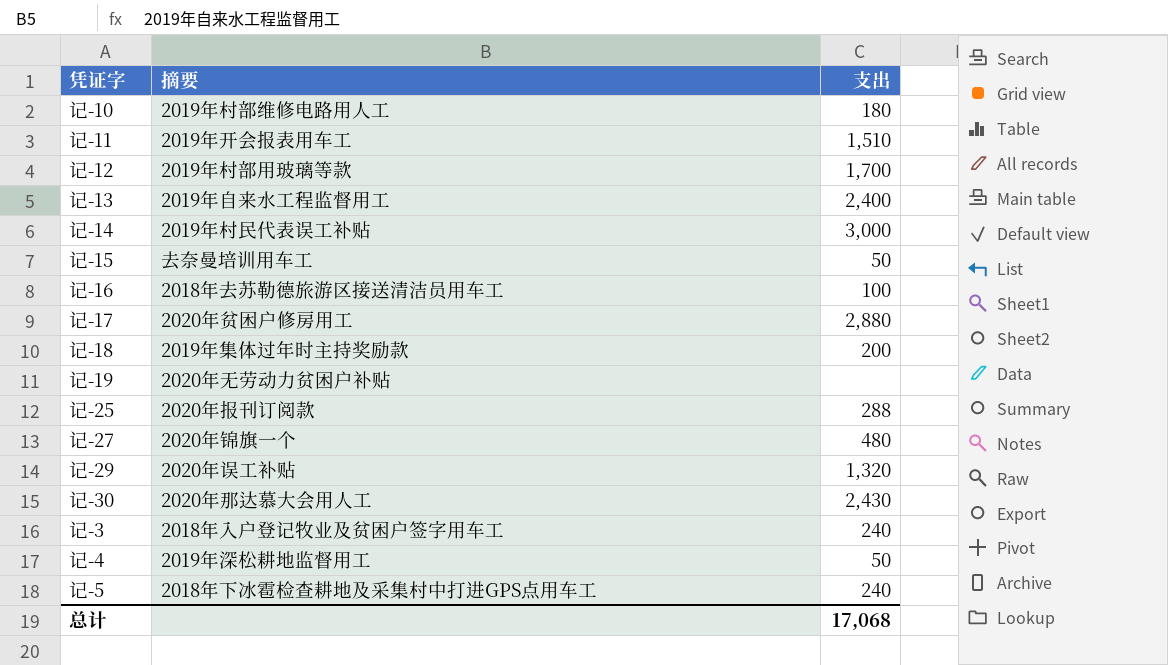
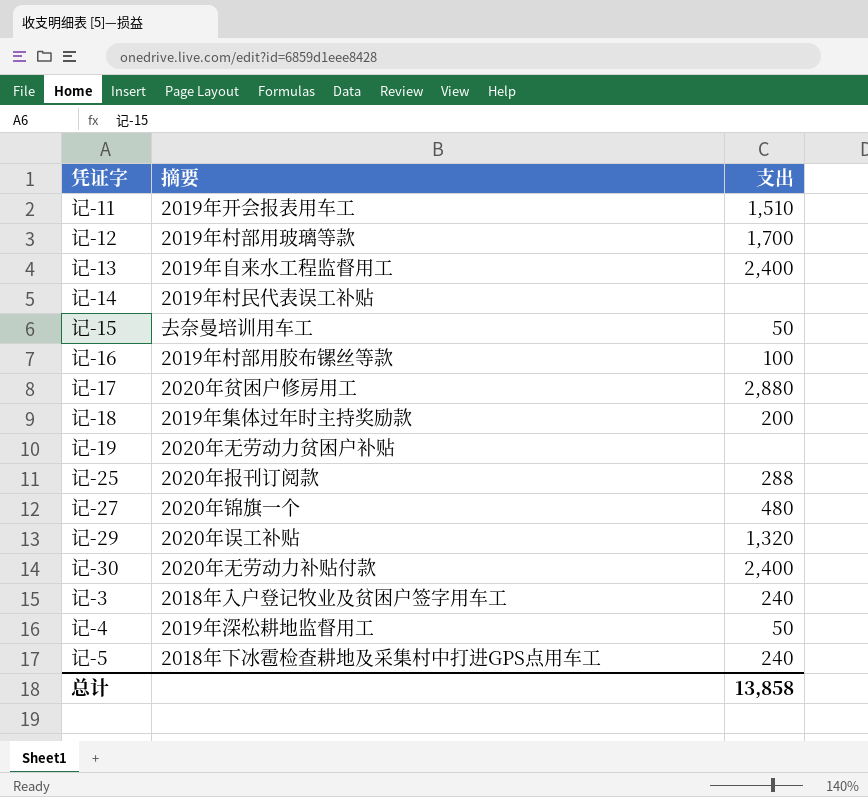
row 记-10: 2019年村部维修电路用人工 | 180 -> none
记-14 | 支出: 3,000 -> none
记-16 | 摘要: 2018年去苏勒德旅游区接送清洁员用车工 -> 2019年村部用胶布镙丝等款
记-30 | 摘要: 2020年那达慕大会用人工 -> 2020年无劳动力补贴付款
记-30 | 支出: 2,430 -> 2,400
总计 | 支出: 17,068 -> 13,858

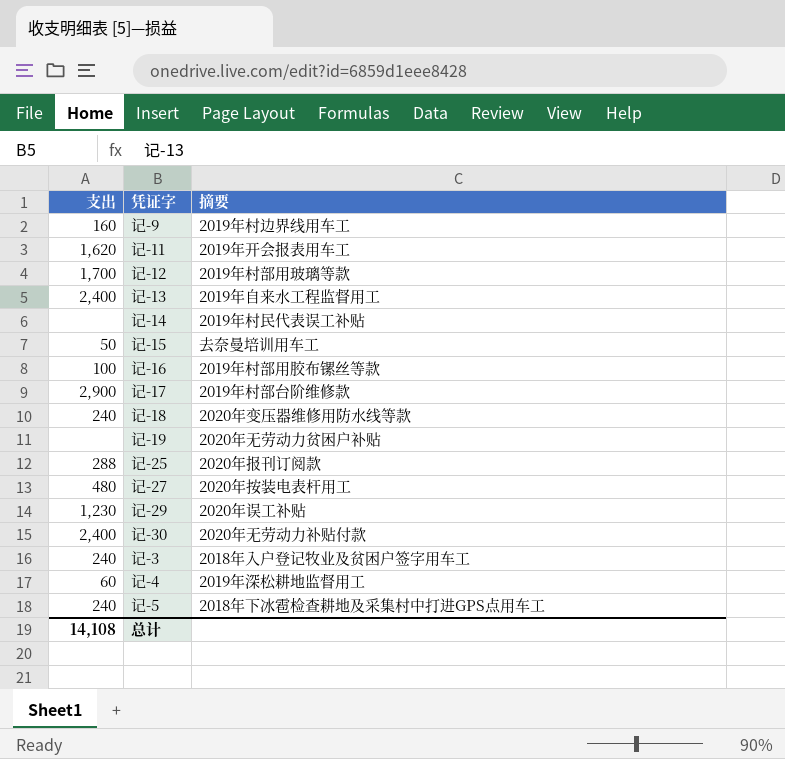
column 支出 | position: 3 -> 1
row 记-9: none -> 160 | 2019年村边界线用车工
记-11 | 支出: 1,510 -> 1,620
记-17 | 支出: 2,880 -> 2,900
记-17 | 摘要: 2020年贫困户修房用工 -> 2019年村部台阶维修款
记-18 | 支出: 200 -> 240
记-18 | 摘要: 2019年集体过年时主持奖励款 -> 2020年变压器维修用防水线等款
记-27 | 摘要: 2020年锦旗一个 -> 2020年按装电表杆用工
记-29 | 支出: 1,320 -> 1,230
记-4 | 支出: 50 -> 60
总计 | 支出: 13,858 -> 14,108

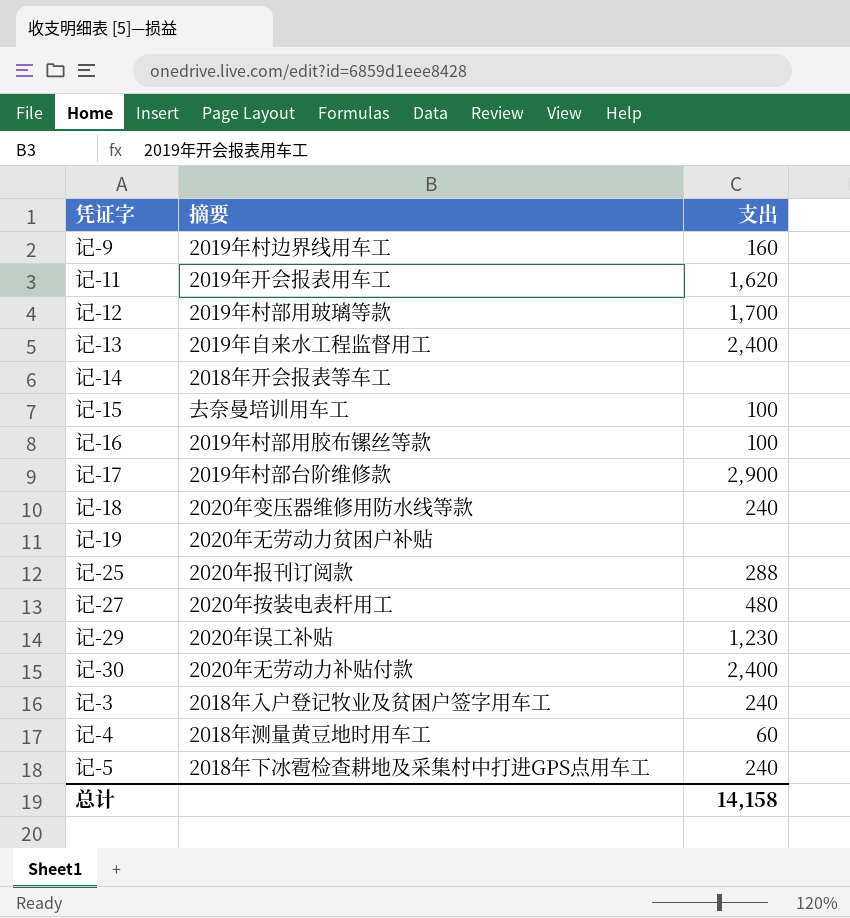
column 支出 | position: 1 -> 3
记-14 | 摘要: 2019年村民代表误工补贴 -> 2018年开会报表等车工
记-15 | 支出: 50 -> 100
记-4 | 摘要: 2019年深松耕地监督用工 -> 2018年测量黄豆地时用车工
总计 | 支出: 14,108 -> 14,158

